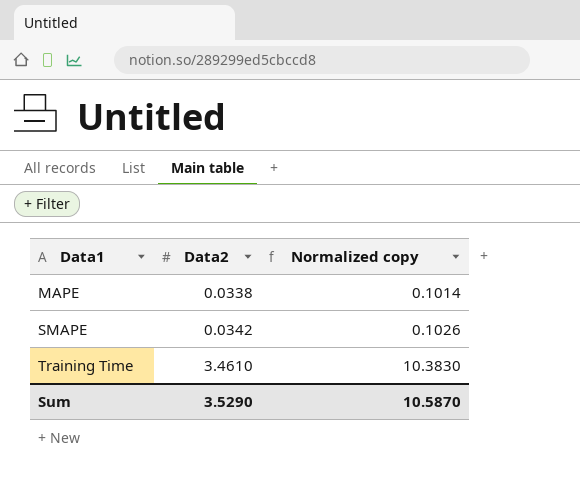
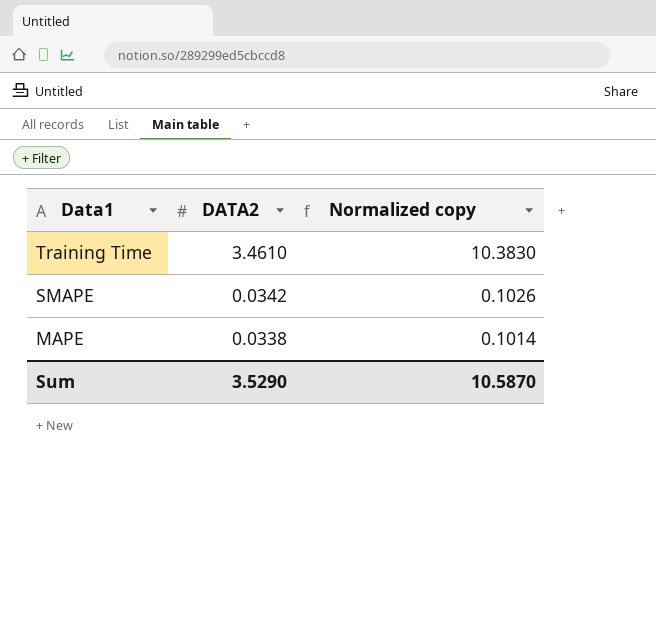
row order: Data1 ascending -> Data1 descending
column name: Data2 -> DATA2

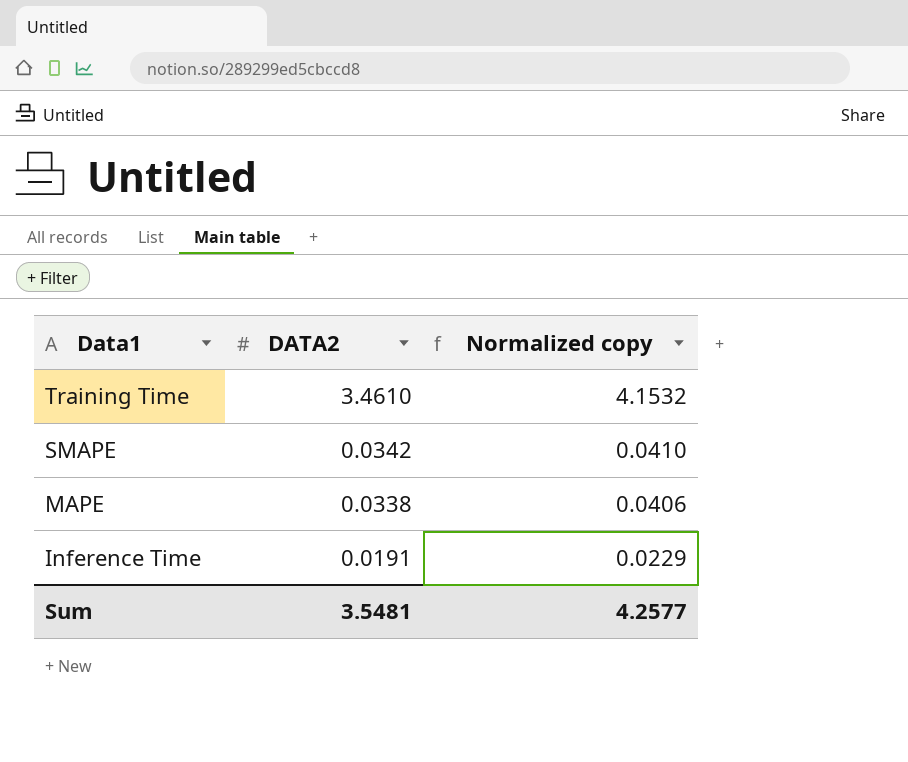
column Normalized copy | formula: [DATA2] * 3 -> [DATA2] * 1.2
row Inference Time: none -> 0.0191 | 0.0229
Sum | DATA2: 3.5290 -> 3.5481
Sum | Normalized copy: 10.5870 -> 4.2577

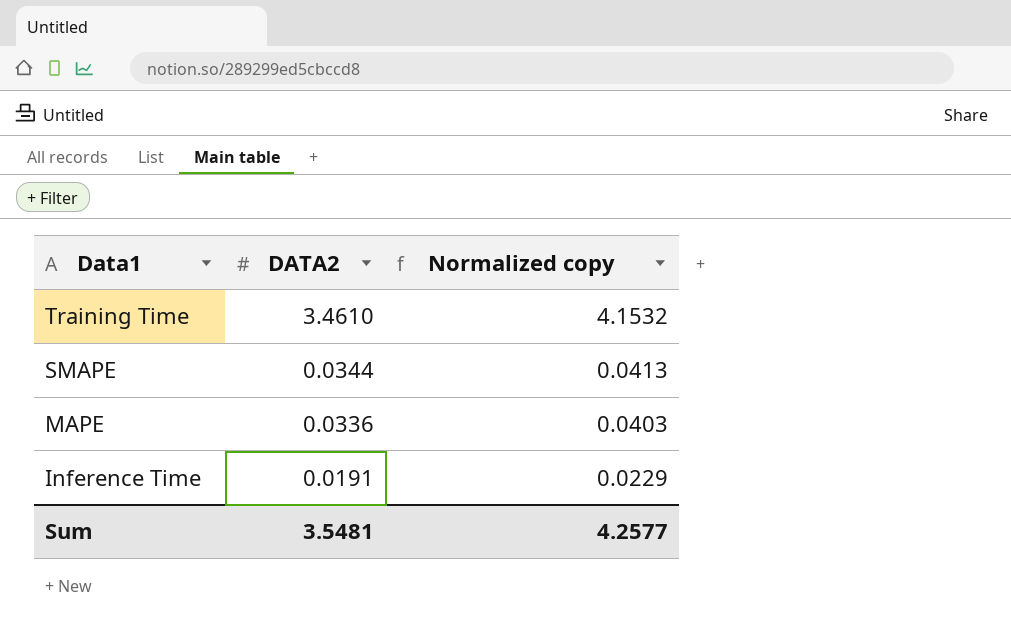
SMAPE | DATA2: 0.0342 -> 0.0344
SMAPE | Normalized copy: 0.0410 -> 0.0413
MAPE | DATA2: 0.0338 -> 0.0336
MAPE | Normalized copy: 0.0406 -> 0.0403

